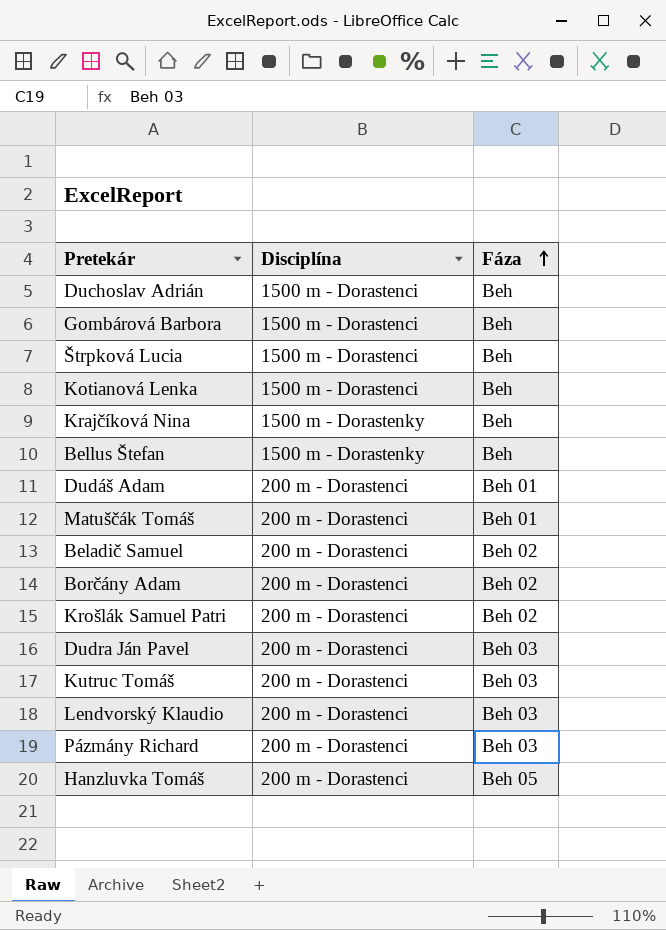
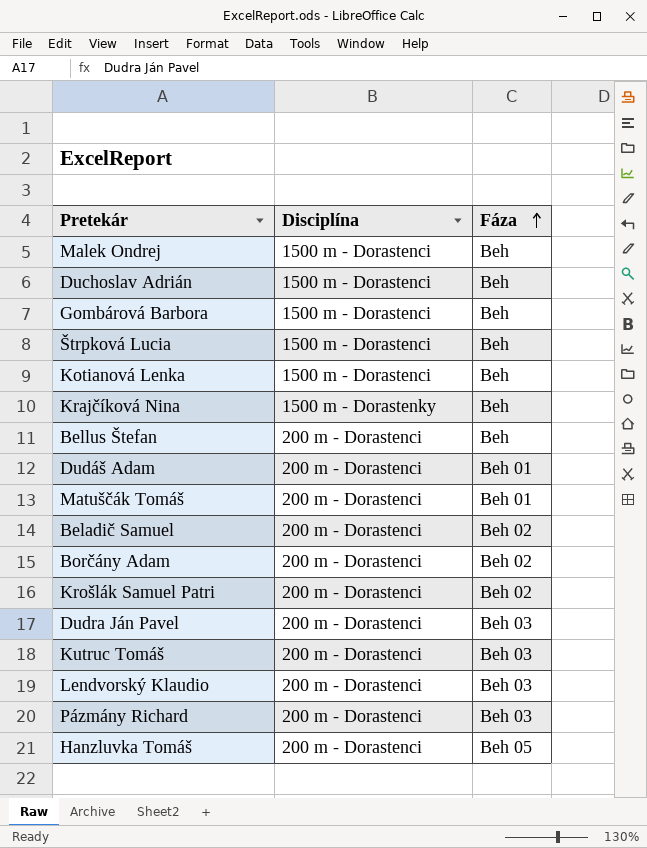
row Malek Ondrej: none -> 1500 m - Dorastenci | Beh
Bellus Štefan | Disciplína: 1500 m - Dorastenky -> 200 m - Dorastenci

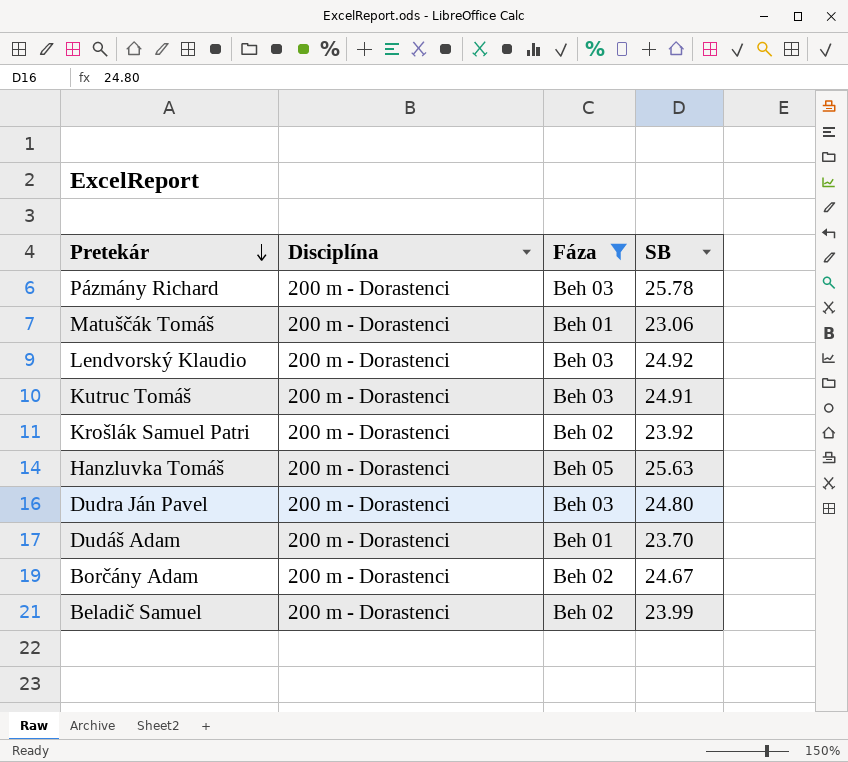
filter: none -> Fáza != Beh
row order: Fáza ascending -> Pretekár descending
column SB | position: none -> 4

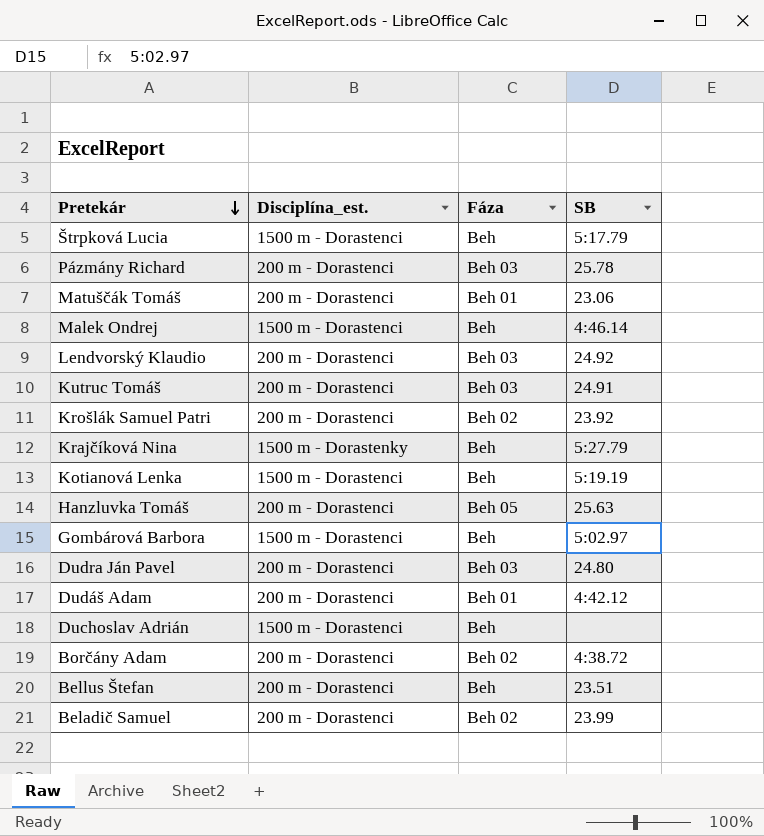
filter: Fáza != Beh -> none
column name: Disciplína -> Disciplína_est.
Dudáš Adam | SB: 23.70 -> 4:42.12
Borčány Adam | SB: 24.67 -> 4:38.72

